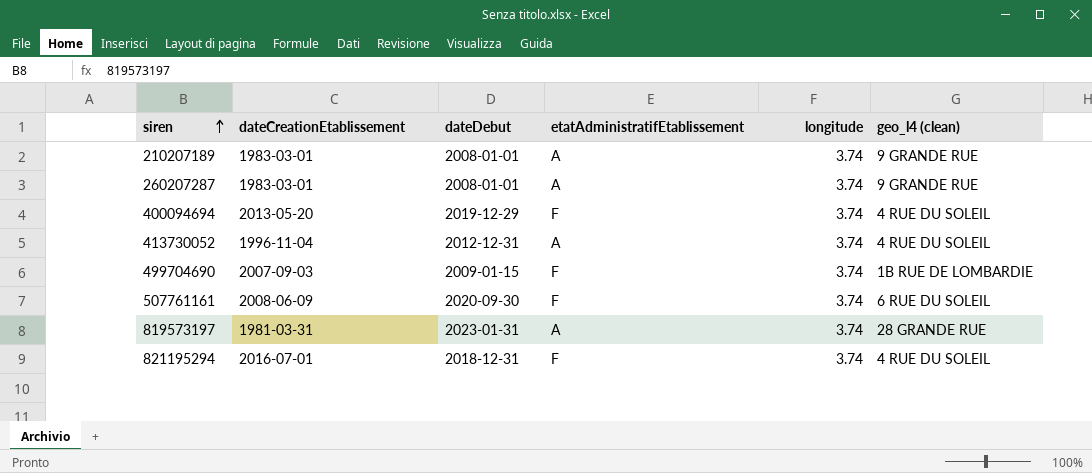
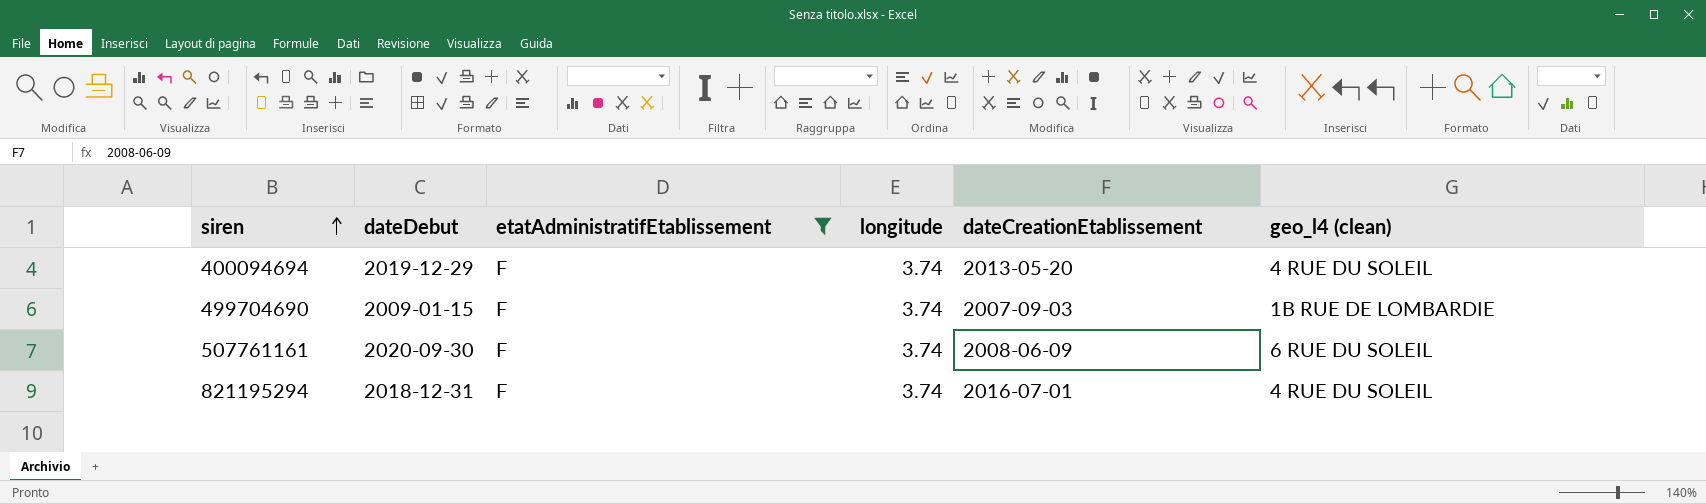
filter: none -> etatAdministratifEtablissement = F
column dateCreationEtablissement | position: 2 -> 5

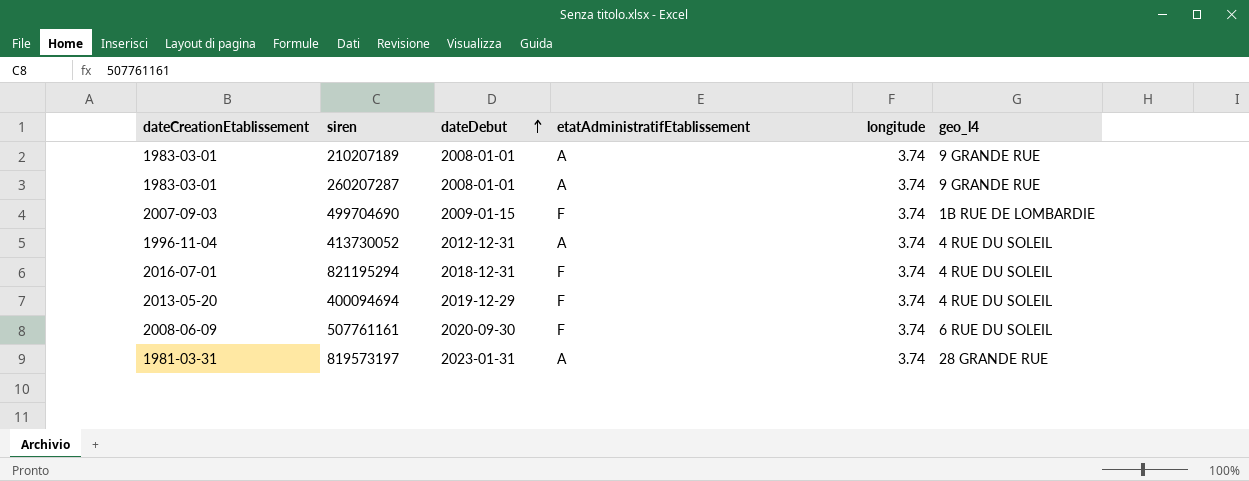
filter: etatAdministratifEtablissement = F -> none
row order: siren ascending -> dateDebut ascending
column dateCreationEtablissement | position: 5 -> 1
column name: geo_l4 (clean) -> geo_l4

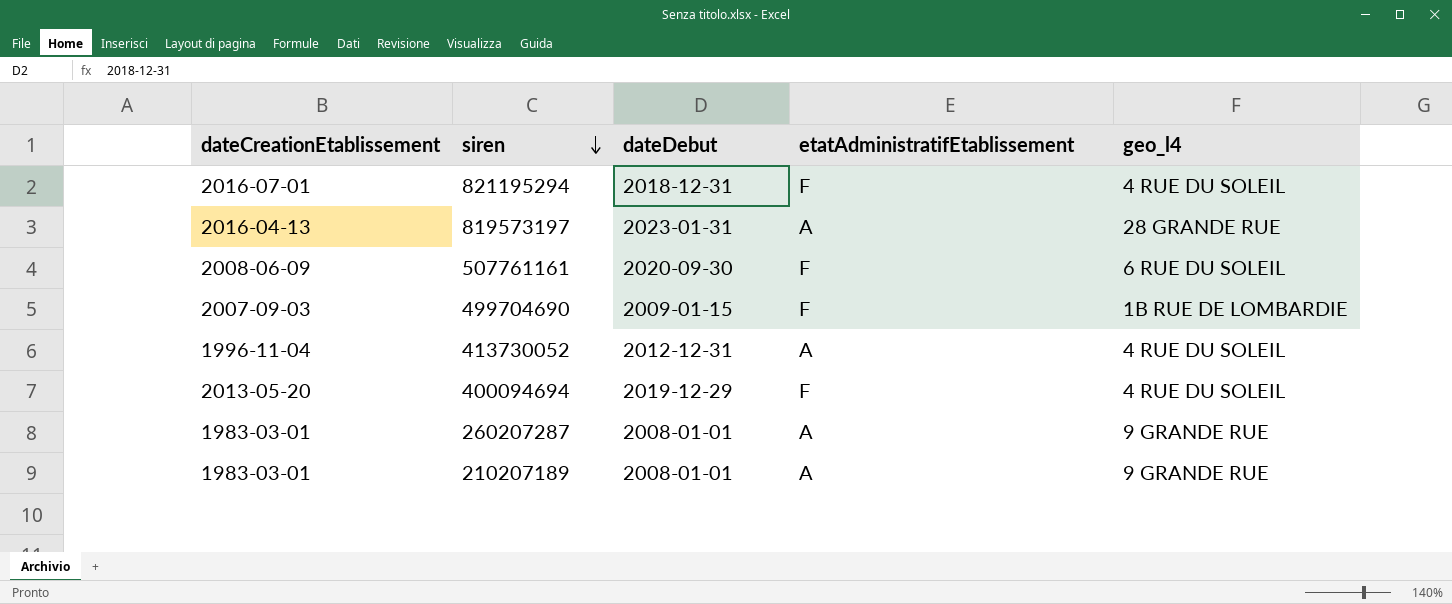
row order: dateDebut ascending -> siren descending
column longitude | position: 5 -> none
819573197 | dateCreationEtablissement: 1981-03-31 -> 2016-04-13

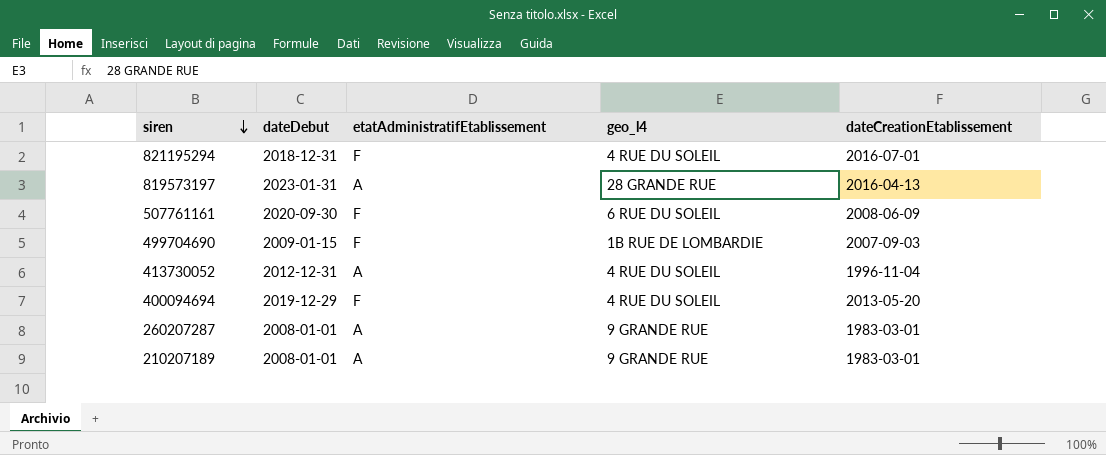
column dateCreationEtablissement | position: 1 -> 5

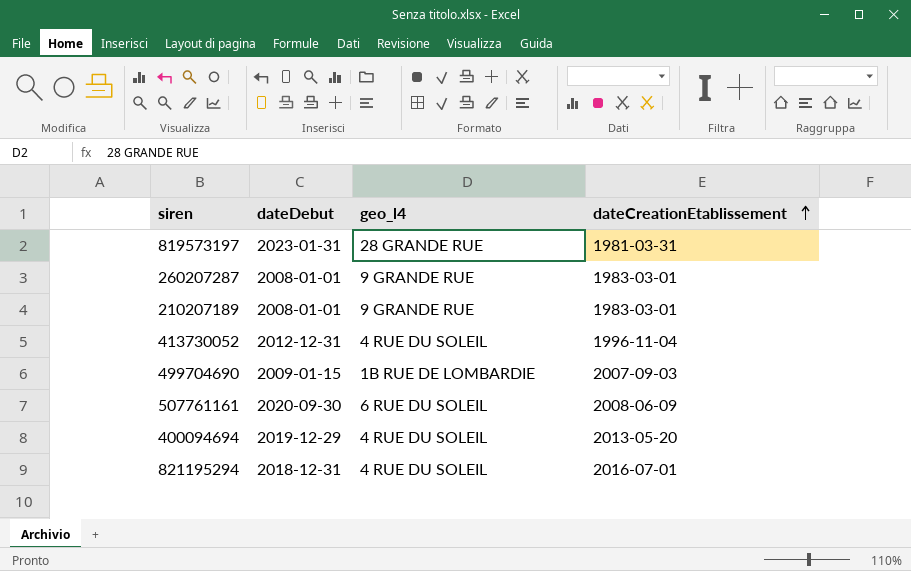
row order: siren descending -> dateCreationEtablissement ascending
column etatAdministratifEtablissement | position: 3 -> none
819573197 | dateCreationEtablissement: 2016-04-13 -> 1981-03-31

